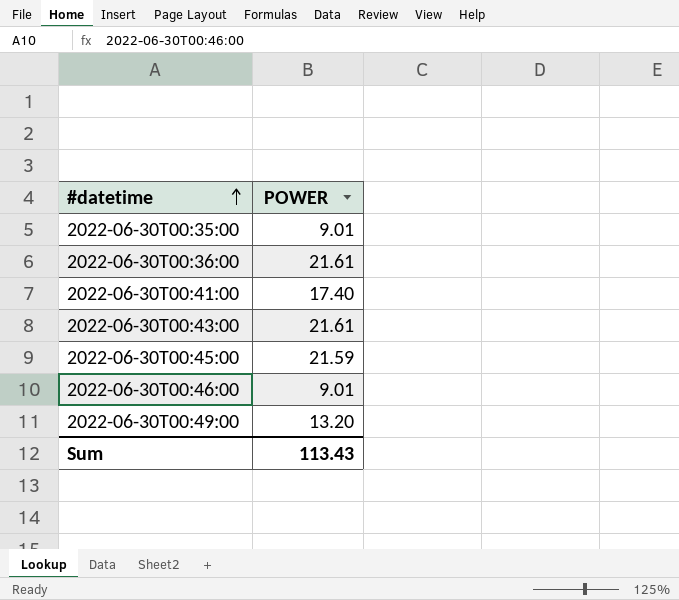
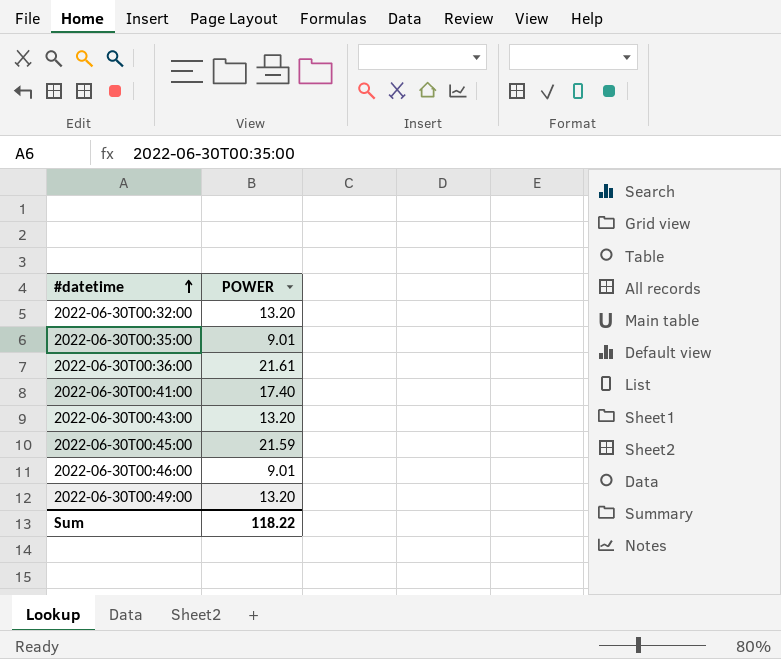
row 2022-06-30T00:32:00: none -> 13.20
2022-06-30T00:43:00 | POWER: 21.61 -> 13.20
Sum | POWER: 113.43 -> 118.22

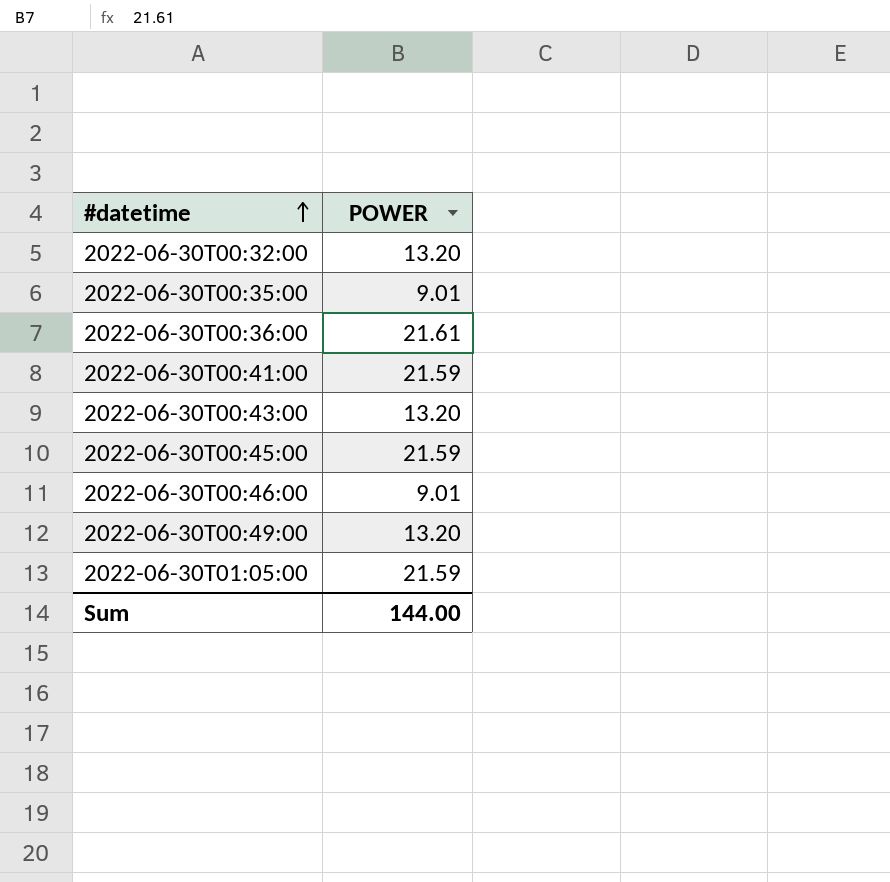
2022-06-30T00:41:00 | POWER: 17.40 -> 21.59
row 2022-06-30T01:05:00: none -> 21.59
Sum | POWER: 118.22 -> 144.00

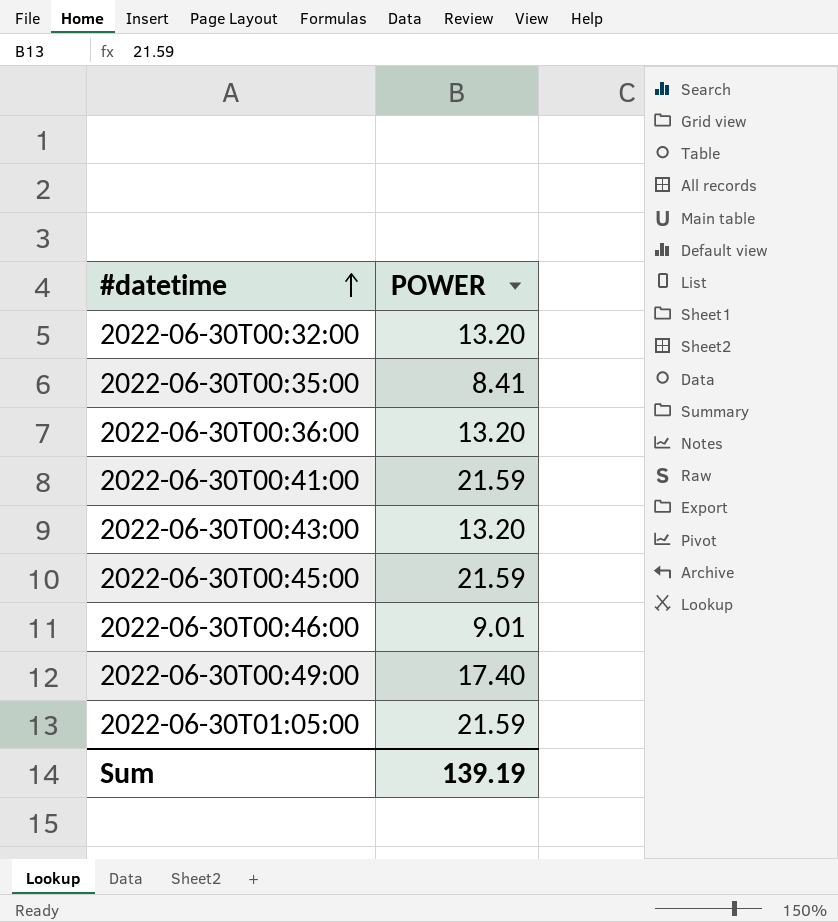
2022-06-30T00:35:00 | POWER: 9.01 -> 8.41
2022-06-30T00:36:00 | POWER: 21.61 -> 13.20
2022-06-30T00:49:00 | POWER: 13.20 -> 17.40
Sum | POWER: 144.00 -> 139.19

